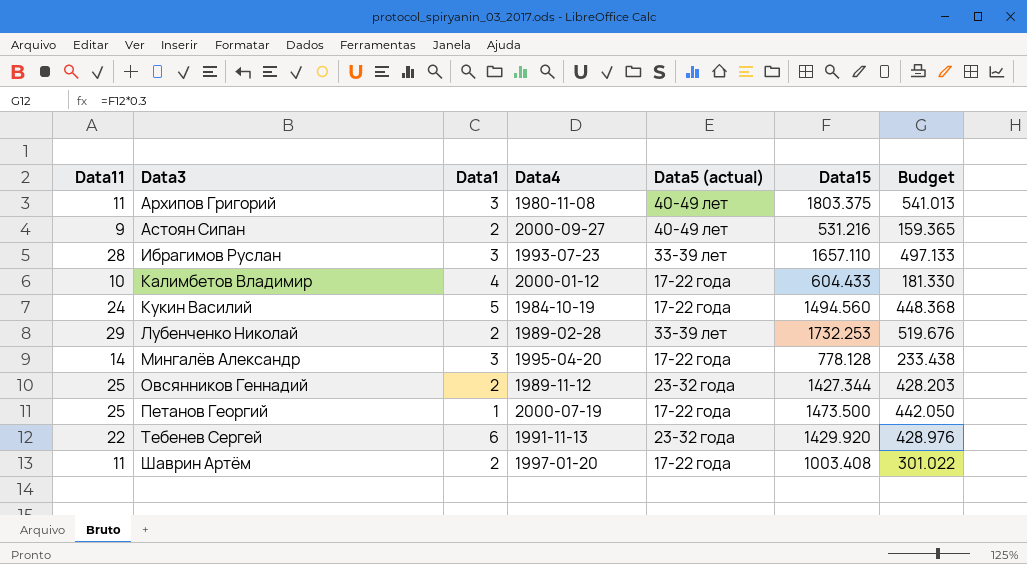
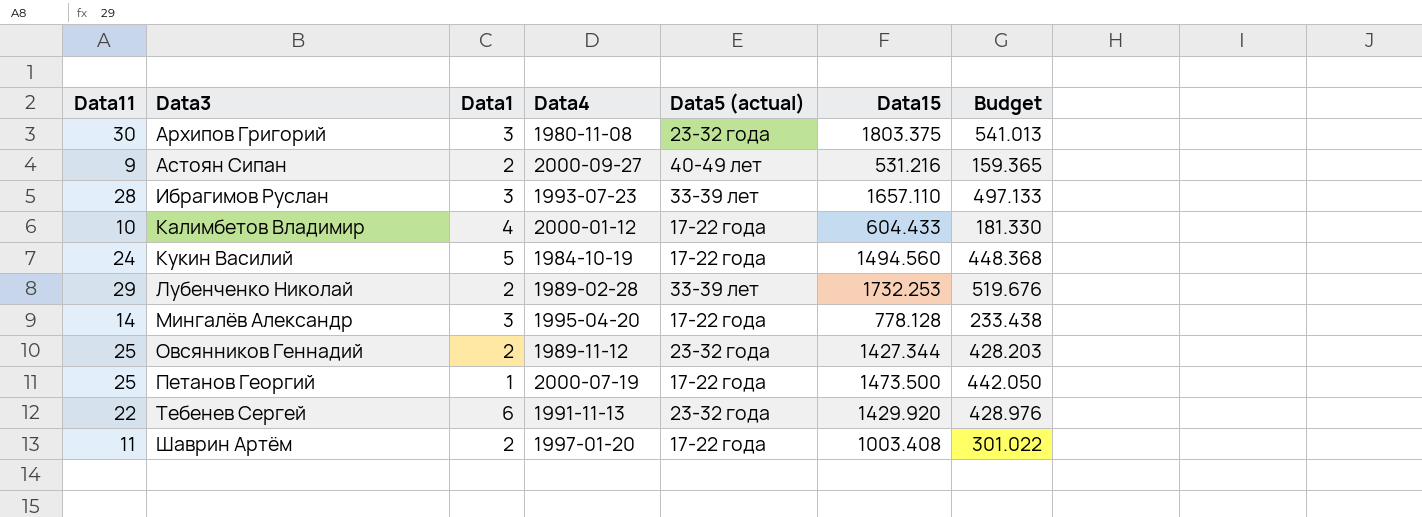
Архипов Григорий | Data11: 11 -> 30
Архипов Григорий | Data5 (actual): 40-49 лет -> 23-32 года

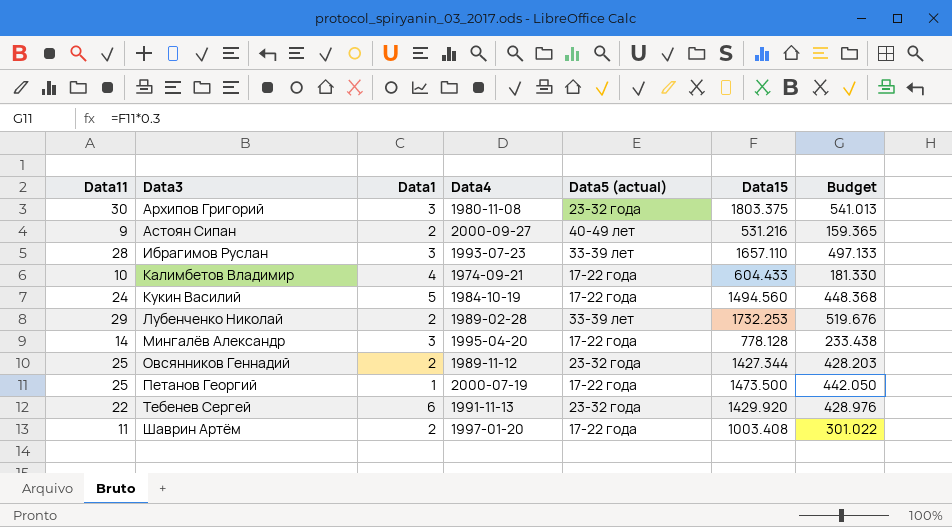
Калимбетов Владимир | Data4: 2000-01-12 -> 1974-09-21

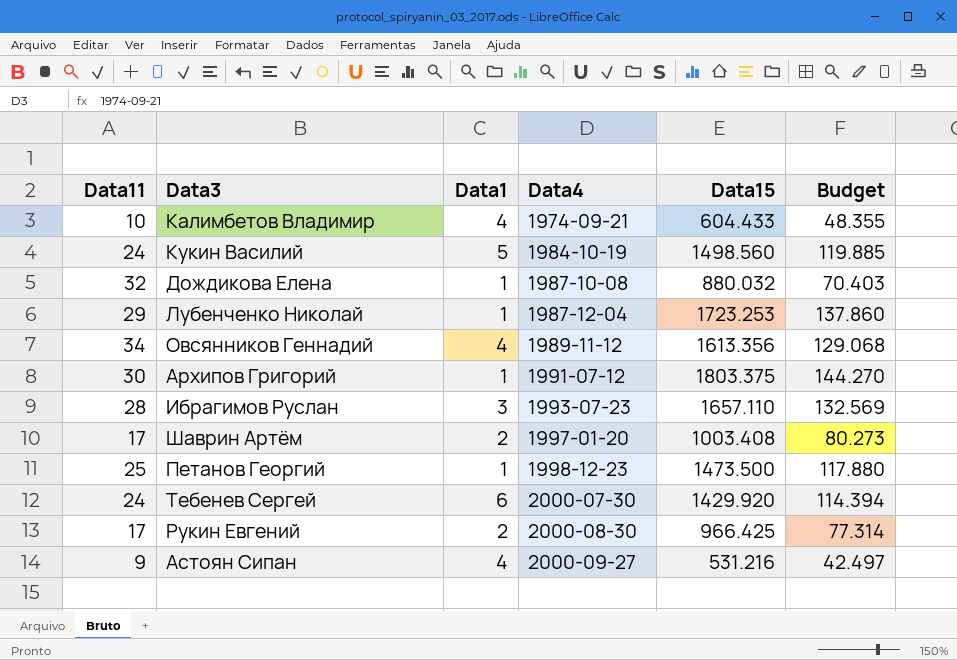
row order: Data3 ascending -> Data4 ascending
column Data5 (actual) | position: 5 -> none
column Budget | formula: [Data15] * 0.3 -> [Data15] * 0.08
row Мингалёв Александр: 14 | 3 | 1995-04-20 | 17-22 года | 778.128 | 233.438 -> none
Кукин Василий | Data15: 1494.560 -> 1498.560
row Дождикова Елена: none -> 32 | 1 | 1987-10-08 | 880.032 | 70.403
Лубенченко Николай | Data1: 2 -> 1
Лубенченко Николай | Data4: 1989-02-28 -> 1987-12-04
Лубенченко Николай | Data15: 1732.253 -> 1723.253
Овсянников Геннадий | Data11: 25 -> 34
Овсянников Геннадий | Data1: 2 -> 4
Овсянников Геннадий | Data15: 1427.344 -> 1613.356
Архипов Григорий | Data1: 3 -> 1
Архипов Григорий | Data4: 1980-11-08 -> 1991-07-12
Шаврин Артём | Data11: 11 -> 17
Петанов Георгий | Data4: 2000-07-19 -> 1998-12-23
Тебенев Сергей | Data11: 22 -> 24
Тебенев Сергей | Data4: 1991-11-13 -> 2000-07-30
row Рукин Евгений: none -> 17 | 2 | 2000-08-30 | 966.425 | 77.314
Астоян Сипан | Data1: 2 -> 4

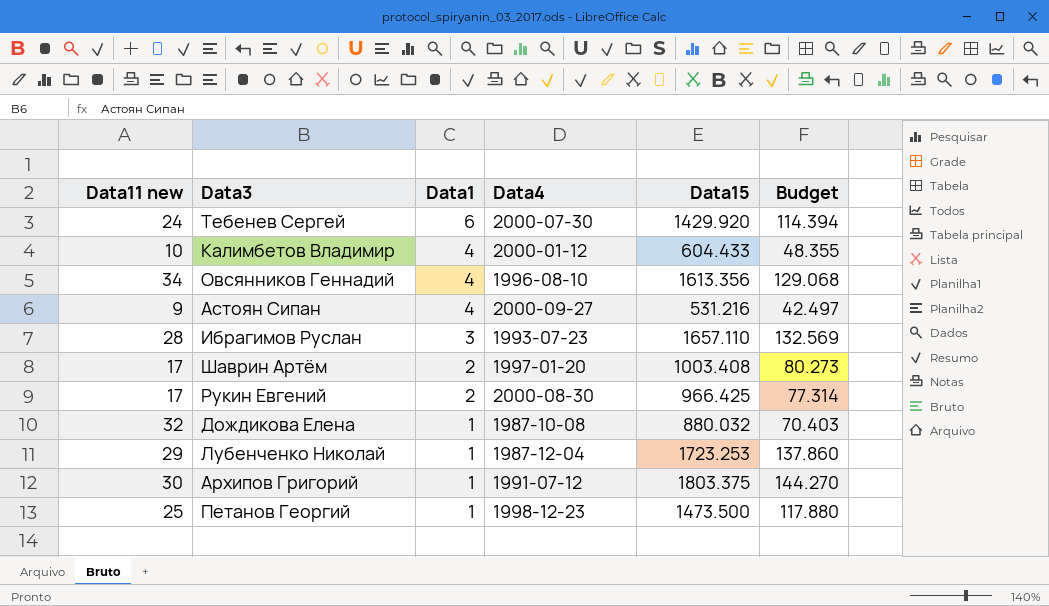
row order: Data4 ascending -> Data1 descending
column name: Data11 -> Data11 new
row Кукин Василий: 24 | 5 | 1984-10-19 | 1498.560 | 119.885 -> none
Калимбетов Владимир | Data4: 1974-09-21 -> 2000-01-12
Овсянников Геннадий | Data4: 1989-11-12 -> 1996-08-10

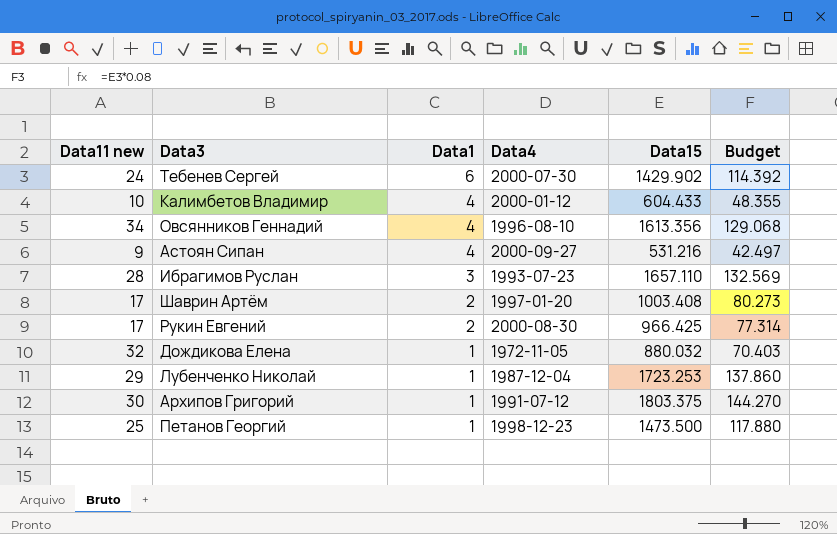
Тебенев Сергей | Data15: 1429.920 -> 1429.902
Тебенев Сергей | Budget: 114.394 -> 114.392
Дождикова Елена | Data4: 1987-10-08 -> 1972-11-05

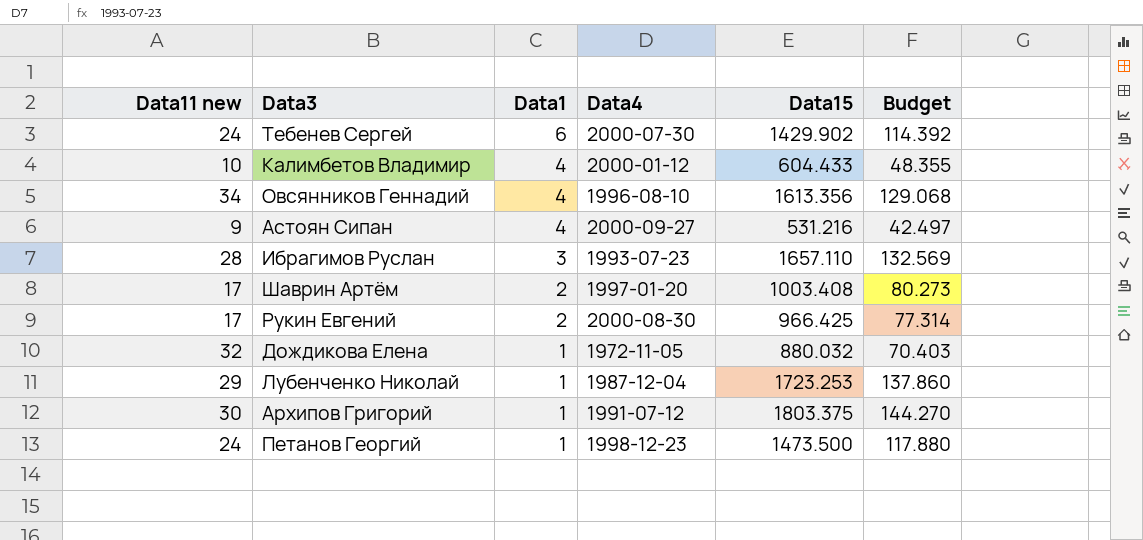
Петанов Георгий | Data11 new: 25 -> 24

